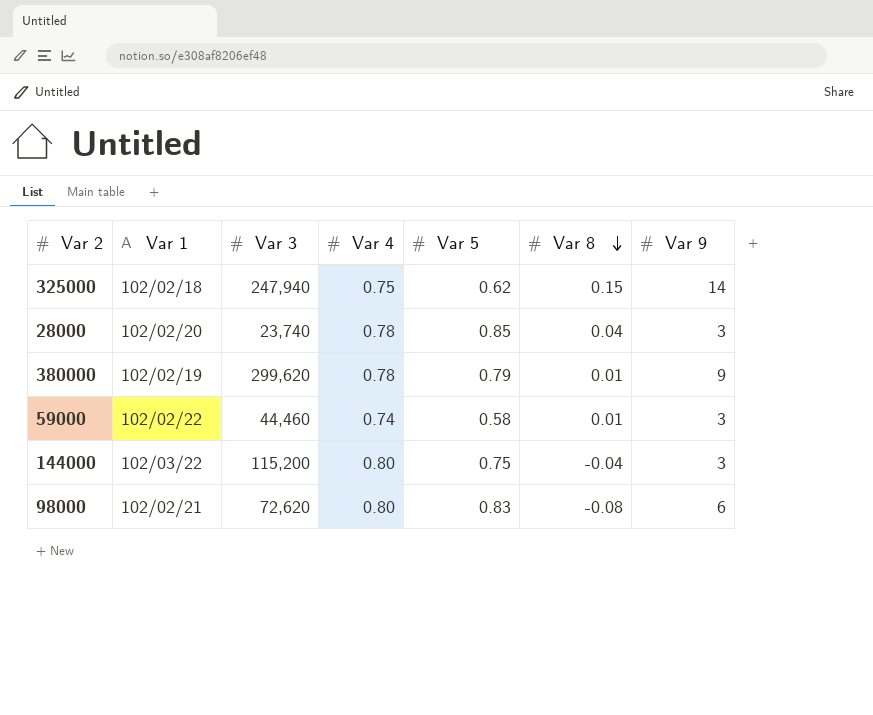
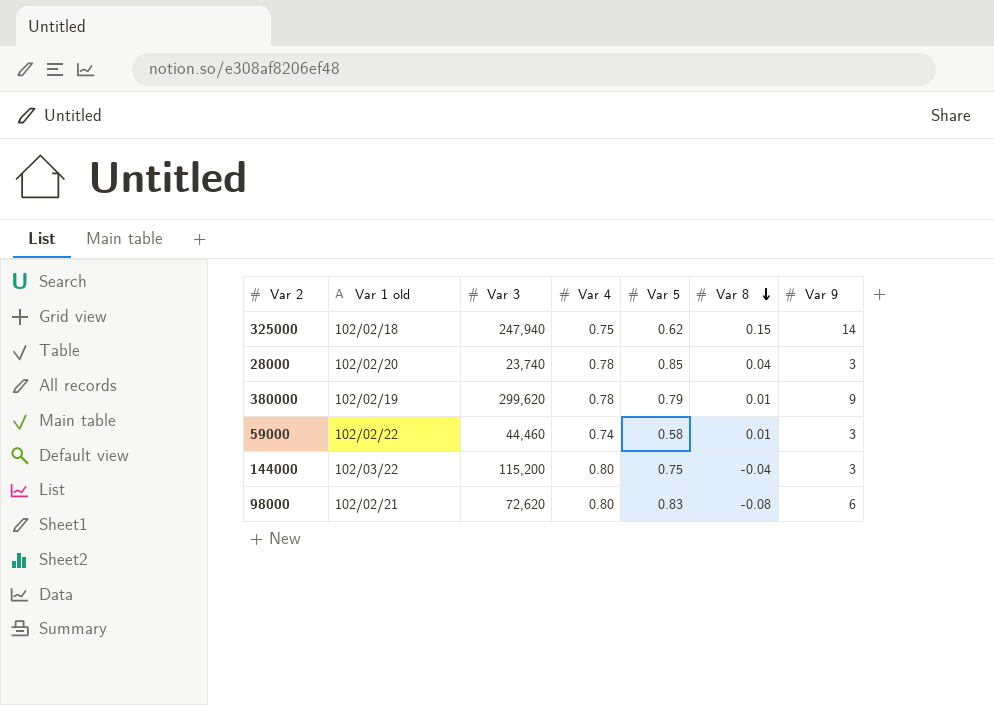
column name: Var 1 -> Var 1 old

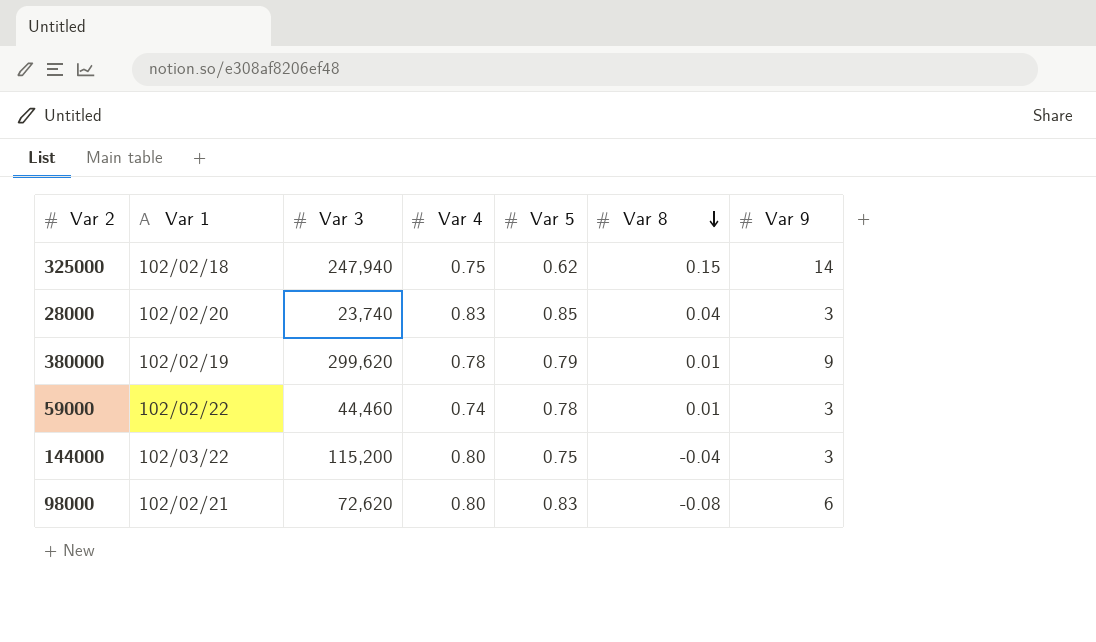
column name: Var 1 old -> Var 1
28000 | Var 4: 0.78 -> 0.83
59000 | Var 5: 0.58 -> 0.78

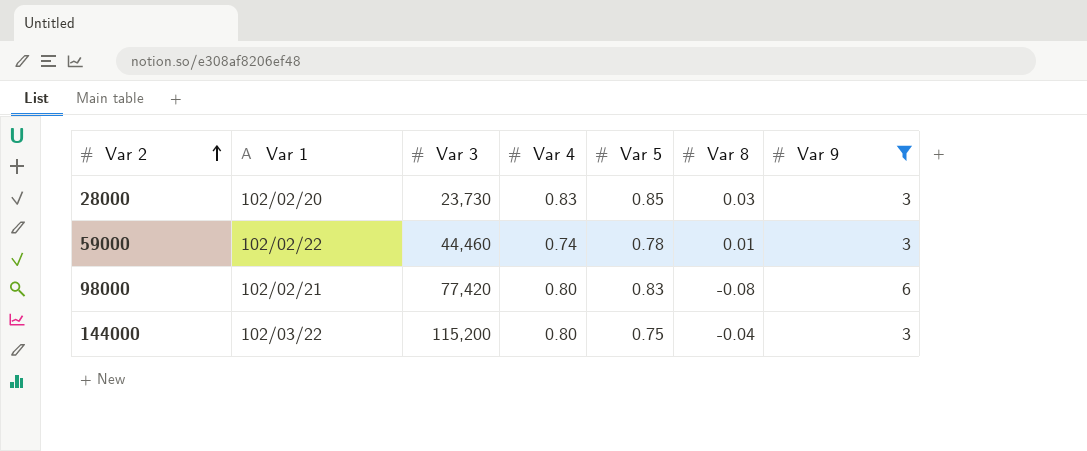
filter: none -> Var 9 <= 6
row order: Var 8 descending -> Var 2 ascending
28000 | Var 3: 23,740 -> 23,730
28000 | Var 8: 0.04 -> 0.03
98000 | Var 3: 72,620 -> 77,420

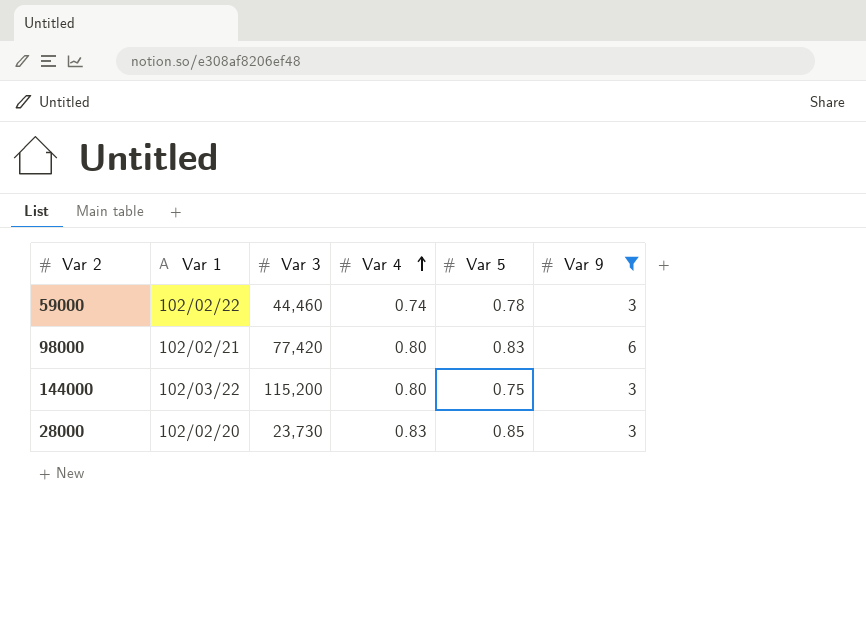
row order: Var 2 ascending -> Var 4 ascending
column Var 8 | position: 6 -> none

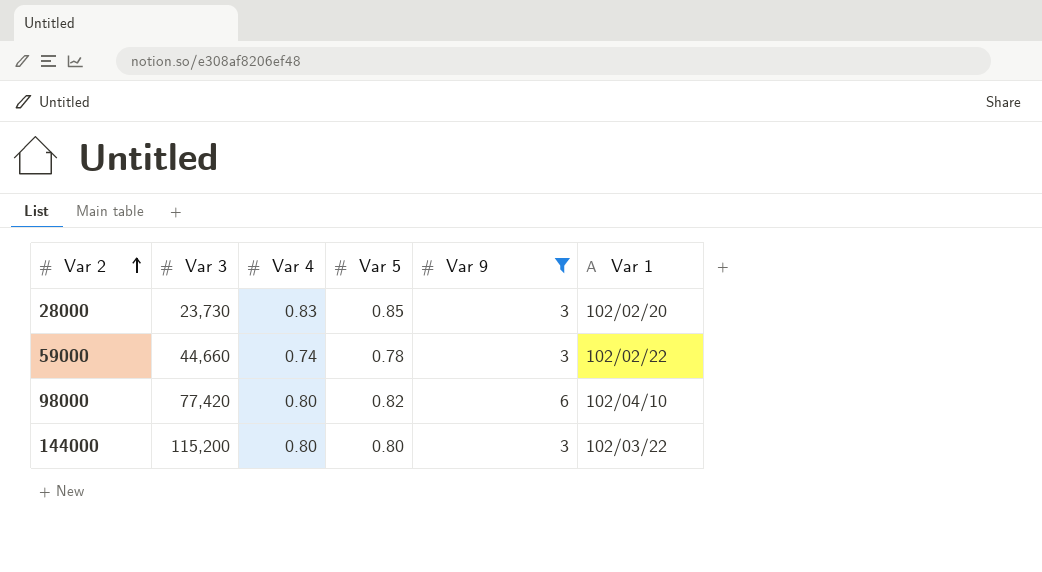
row order: Var 4 ascending -> Var 2 ascending
column Var 1 | position: 2 -> 6
59000 | Var 3: 44,460 -> 44,660
98000 | Var 5: 0.83 -> 0.82
98000 | Var 1: 102/02/21 -> 102/04/10
144000 | Var 5: 0.75 -> 0.80

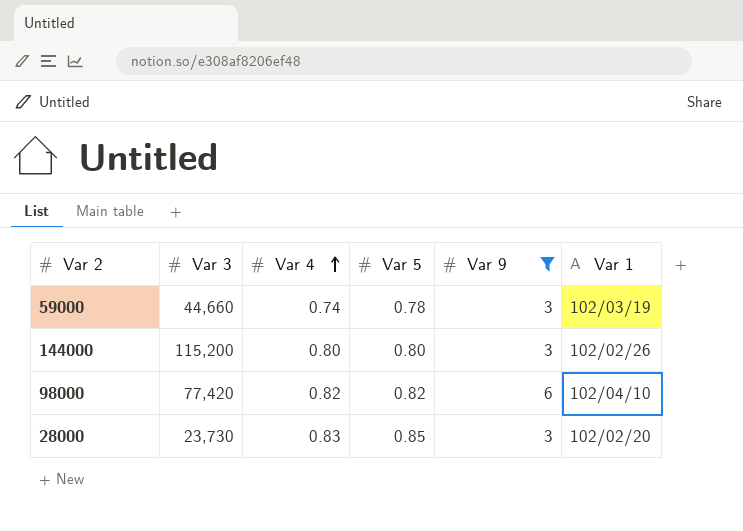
row order: Var 2 ascending -> Var 4 ascending
59000 | Var 1: 102/02/22 -> 102/03/19
144000 | Var 1: 102/03/22 -> 102/02/26
98000 | Var 4: 0.80 -> 0.82

